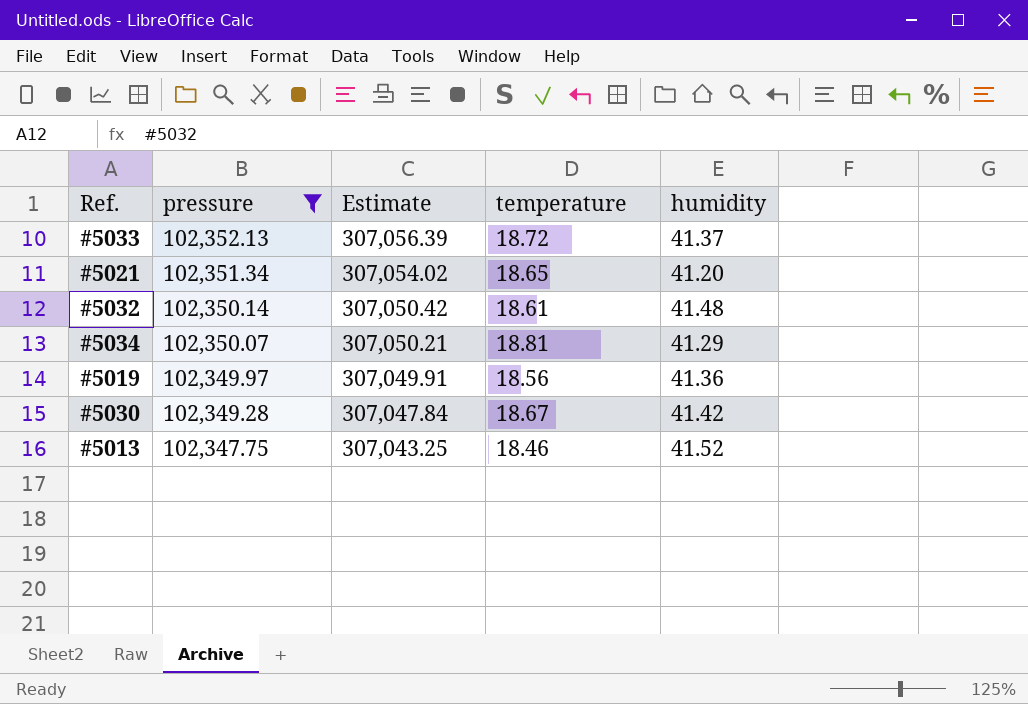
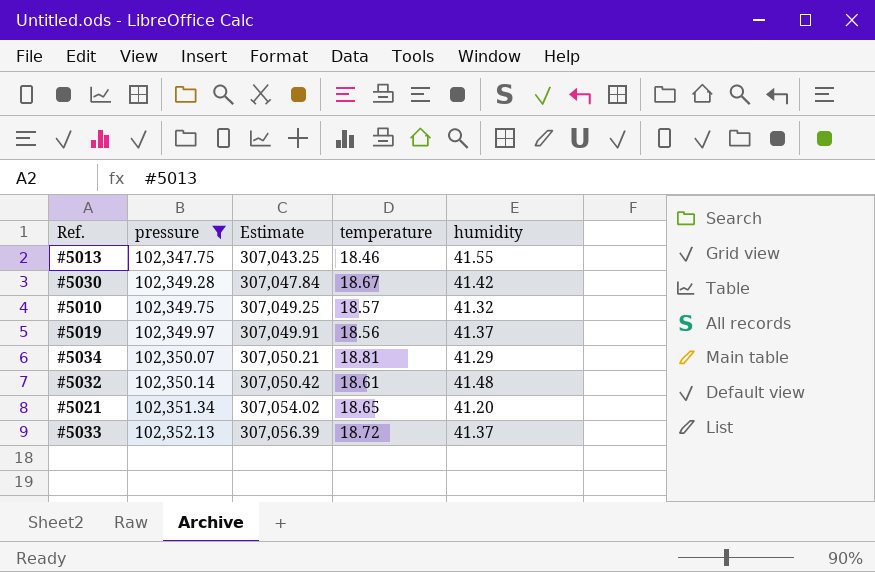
row order: pressure descending -> pressure ascending
#5013 | humidity: 41.52 -> 41.55
row #5010: none -> 102,349.75 | 307,049.25 | 18.57 | 41.32
#5019 | humidity: 41.36 -> 41.37

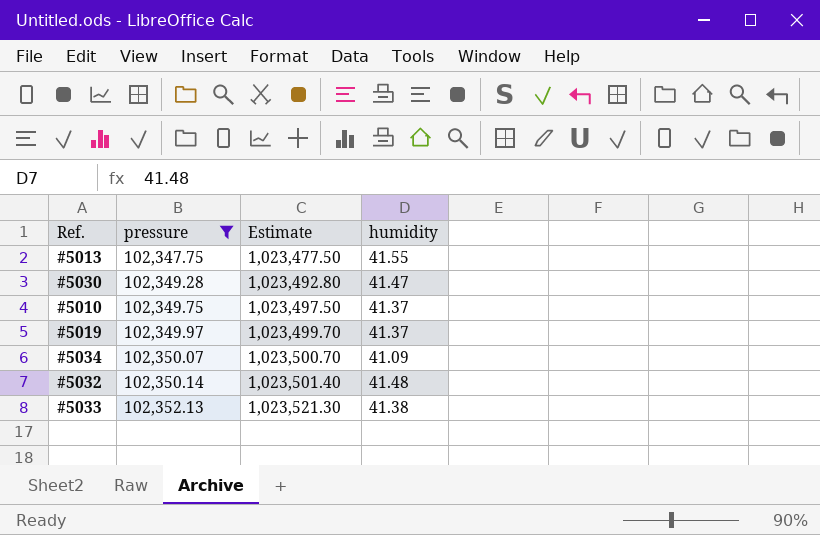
column temperature | position: 4 -> none
column Estimate | formula: [pressure] * 3 -> [pressure] * 10
row #5021: 102,351.34 | 307,054.02 | 18.65 | 41.20 -> none
#5030 | humidity: 41.42 -> 41.47
#5010 | humidity: 41.32 -> 41.37
#5034 | humidity: 41.29 -> 41.09
#5033 | humidity: 41.37 -> 41.38

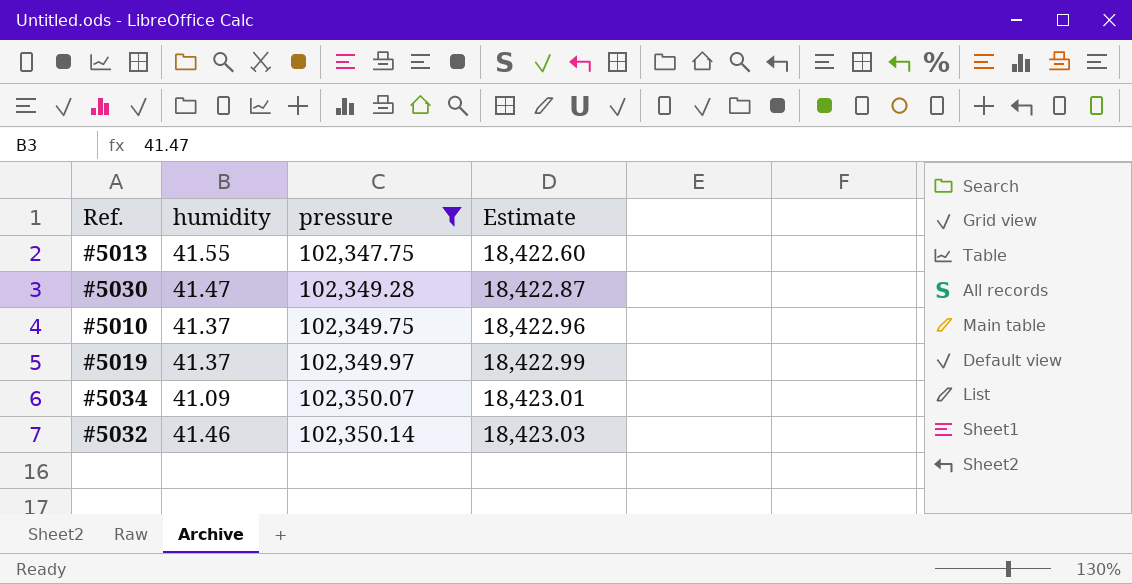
column humidity | position: 4 -> 2
column Estimate | formula: [pressure] * 10 -> [pressure] * 0.18
row #5033: 102,352.13 | 1,023,521.30 | 41.38 -> none
#5032 | humidity: 41.48 -> 41.46

